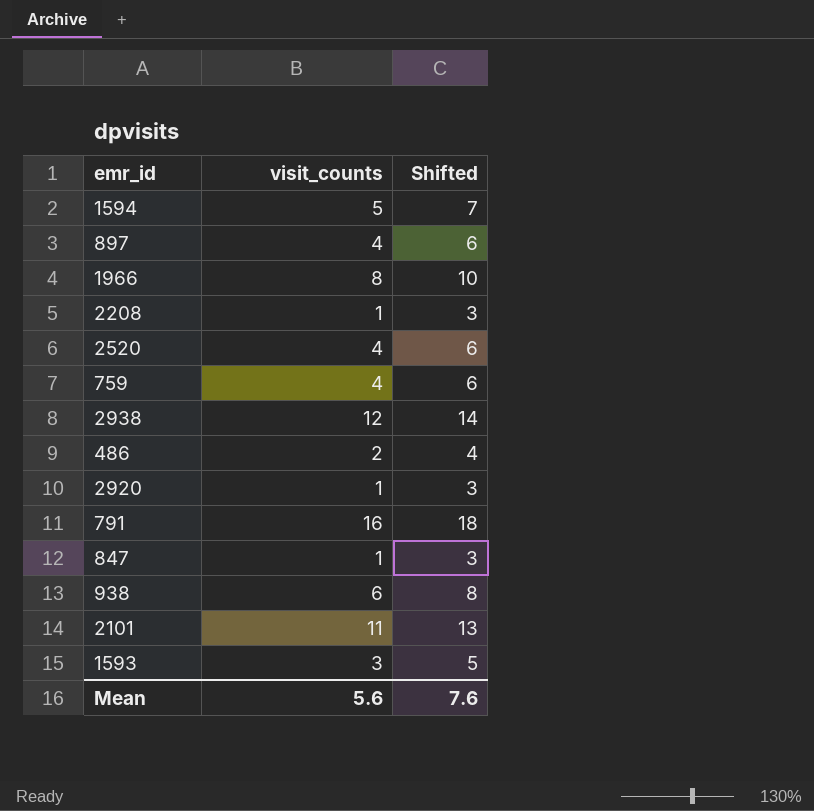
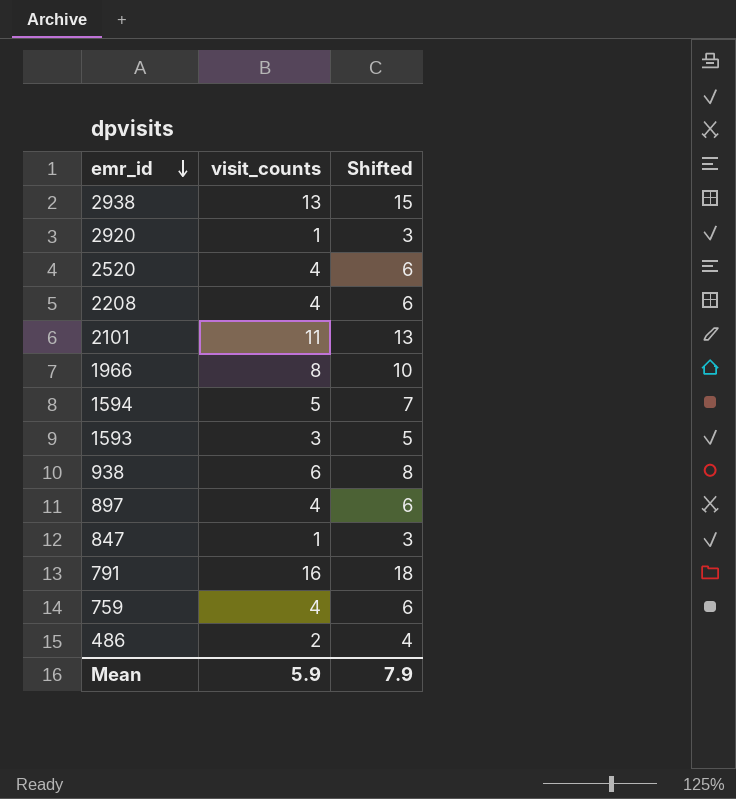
row order: none -> emr_id descending
2938 | visit_counts: 12 -> 13
2938 | Shifted: 14 -> 15
2208 | visit_counts: 1 -> 4
2208 | Shifted: 3 -> 6
Mean | visit_counts: 5.6 -> 5.9
Mean | Shifted: 7.6 -> 7.9

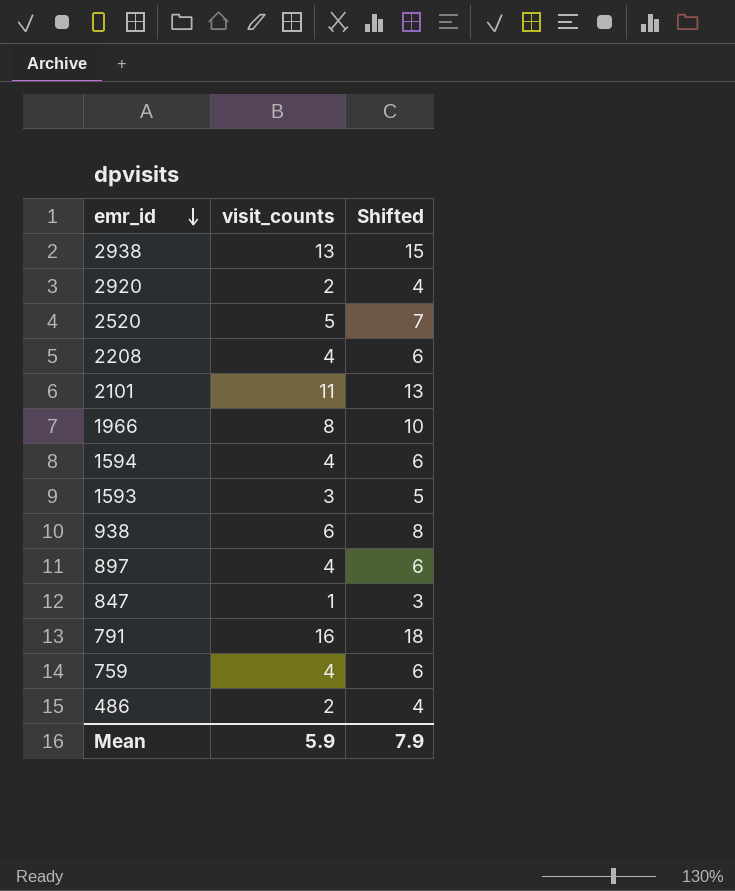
2920 | visit_counts: 1 -> 2
2920 | Shifted: 3 -> 4
2520 | visit_counts: 4 -> 5
2520 | Shifted: 6 -> 7
1594 | visit_counts: 5 -> 4
1594 | Shifted: 7 -> 6

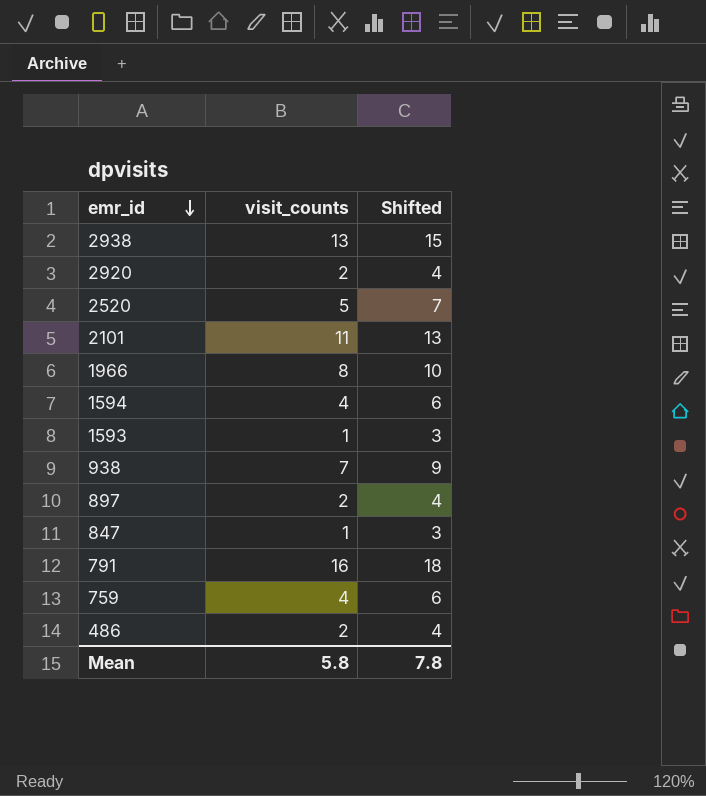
row 2208: 4 | 6 -> none
1593 | visit_counts: 3 -> 1
1593 | Shifted: 5 -> 3
938 | visit_counts: 6 -> 7
938 | Shifted: 8 -> 9
897 | visit_counts: 4 -> 2
897 | Shifted: 6 -> 4
Mean | visit_counts: 5.9 -> 5.8
Mean | Shifted: 7.9 -> 7.8

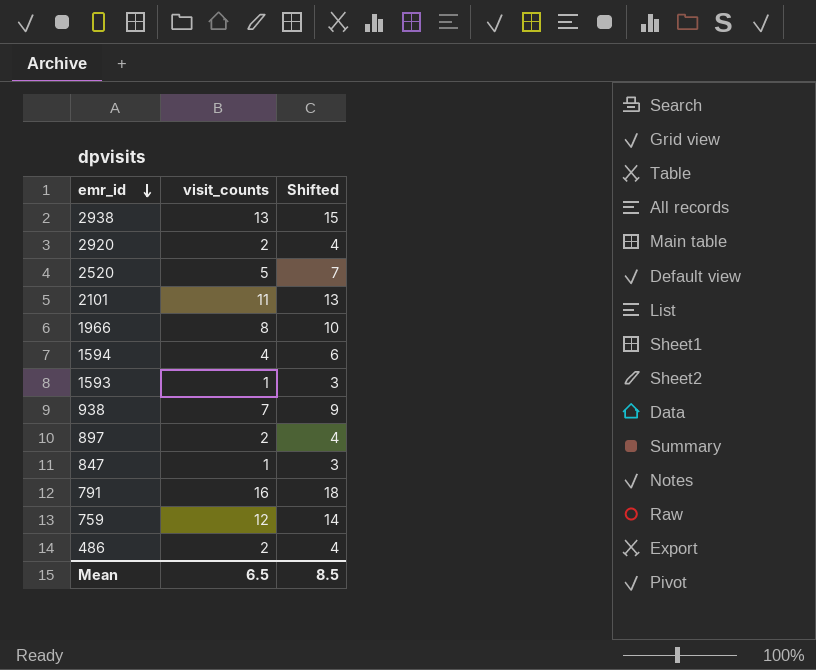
759 | visit_counts: 4 -> 12
759 | Shifted: 6 -> 14
Mean | visit_counts: 5.8 -> 6.5
Mean | Shifted: 7.8 -> 8.5

